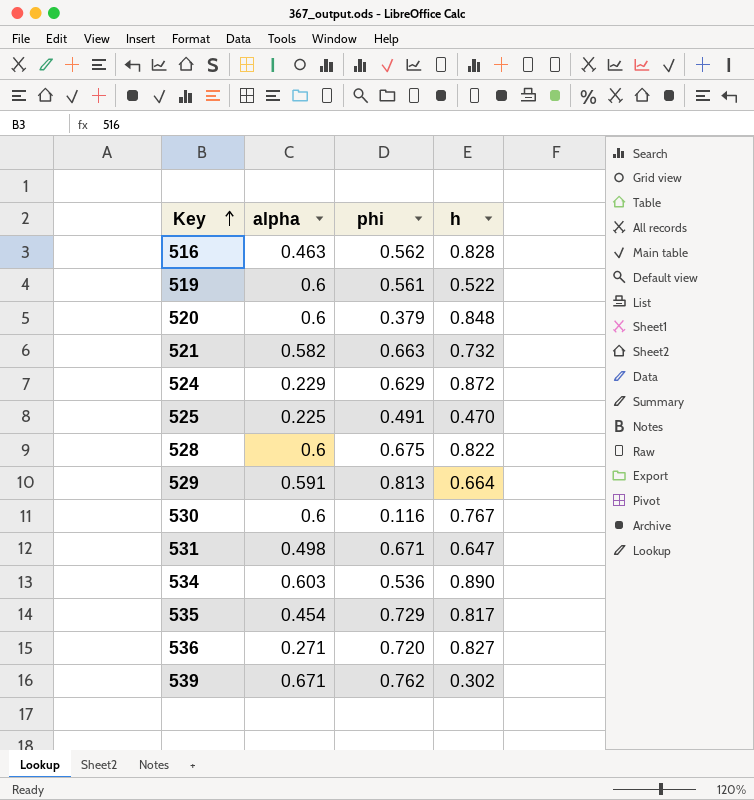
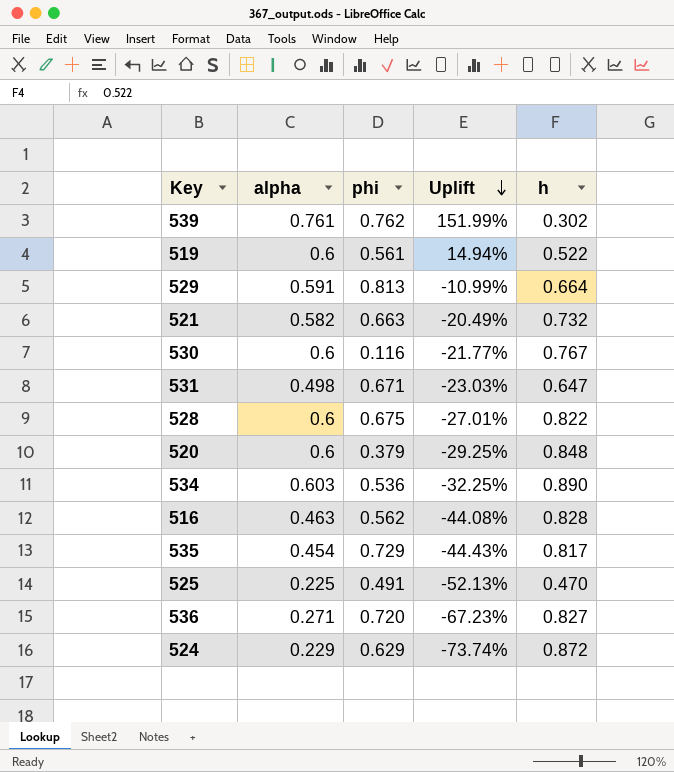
row order: Key ascending -> Uplift descending
column Uplift | formula: none -> ([alpha] - [h]) / [h]
539 | alpha: 0.671 -> 0.761

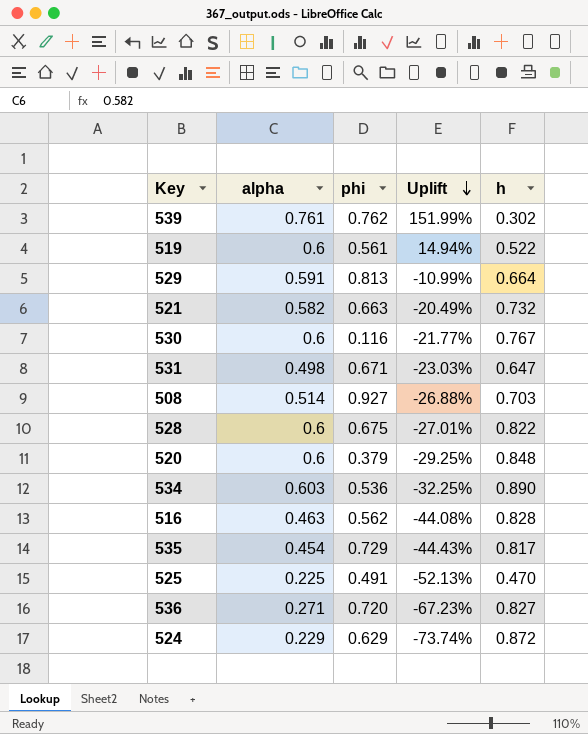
row 508: none -> 0.514 | 0.927 | -26.88% | 0.703

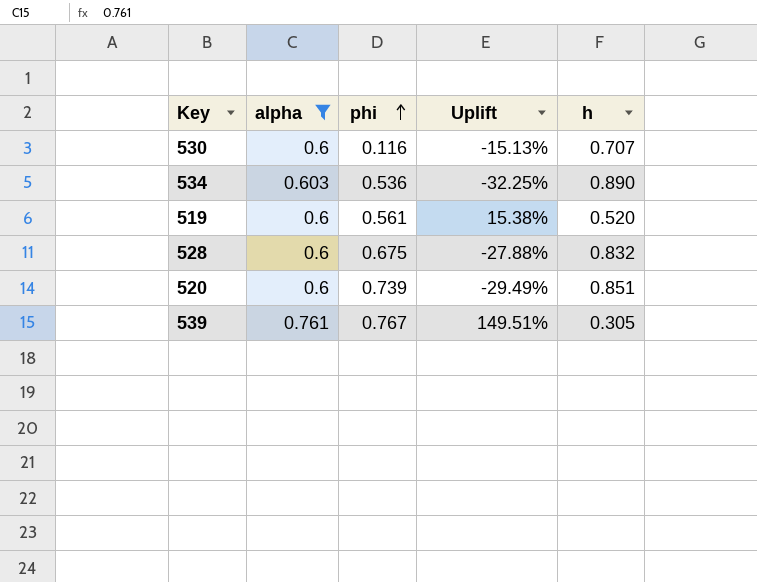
filter: none -> alpha >= 0.6
row order: Uplift descending -> phi ascending
530 | Uplift: -21.77% -> -15.13%
530 | h: 0.767 -> 0.707
519 | Uplift: 14.94% -> 15.38%
519 | h: 0.522 -> 0.520
528 | Uplift: -27.01% -> -27.88%
528 | h: 0.822 -> 0.832
520 | phi: 0.379 -> 0.739
520 | Uplift: -29.25% -> -29.49%
520 | h: 0.848 -> 0.851
539 | phi: 0.762 -> 0.767
539 | Uplift: 151.99% -> 149.51%
539 | h: 0.302 -> 0.305

